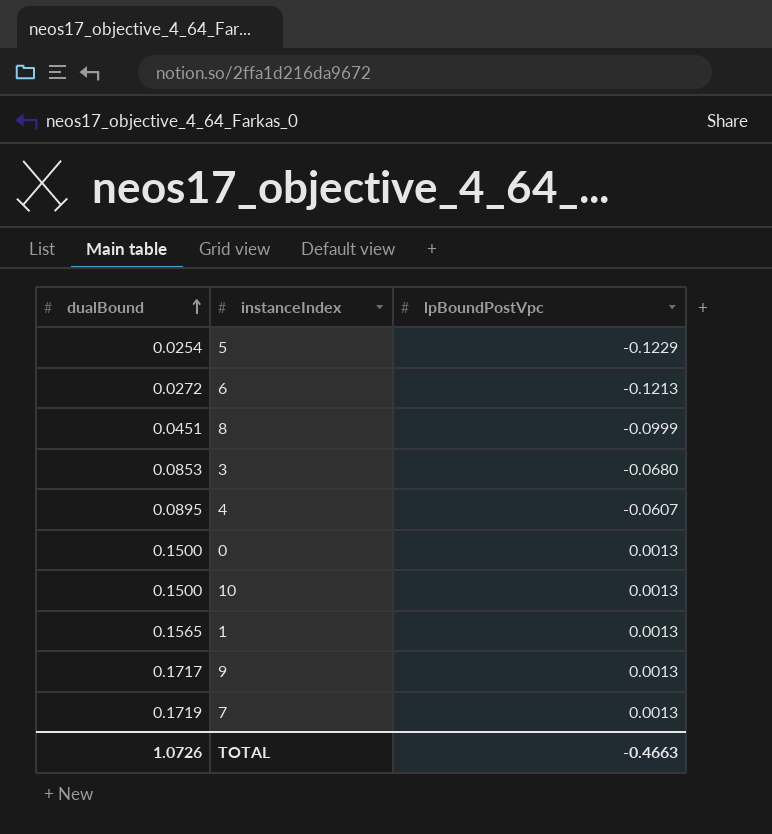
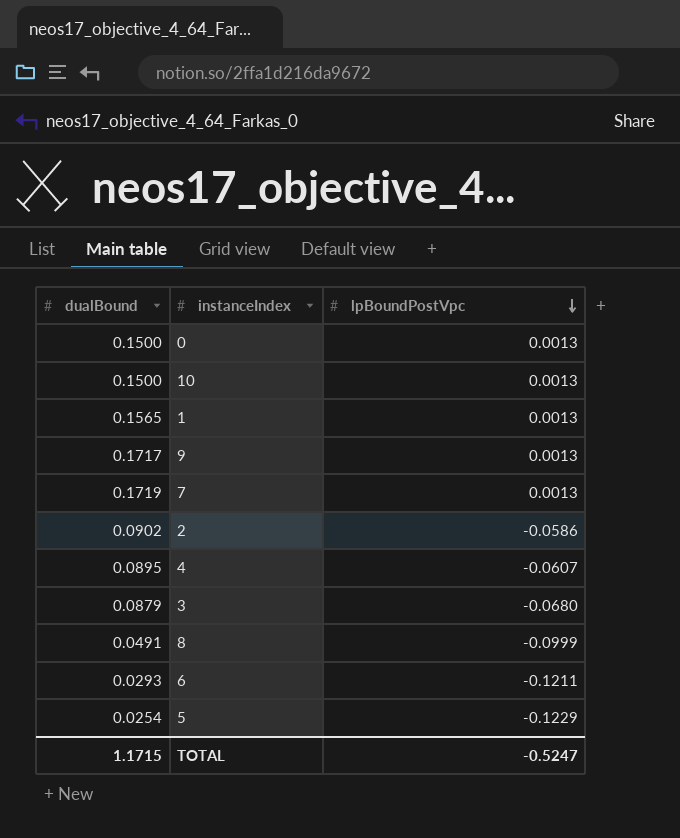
row order: dualBound ascending -> lpBoundPostVpc descending
row 2: none -> 0.0902 | -0.0586
3 | dualBound: 0.0853 -> 0.0879
8 | dualBound: 0.0451 -> 0.0491
6 | dualBound: 0.0272 -> 0.0293
6 | lpBoundPostVpc: -0.1213 -> -0.1211
TOTAL | dualBound: 1.0726 -> 1.1715
TOTAL | lpBoundPostVpc: -0.4663 -> -0.5247

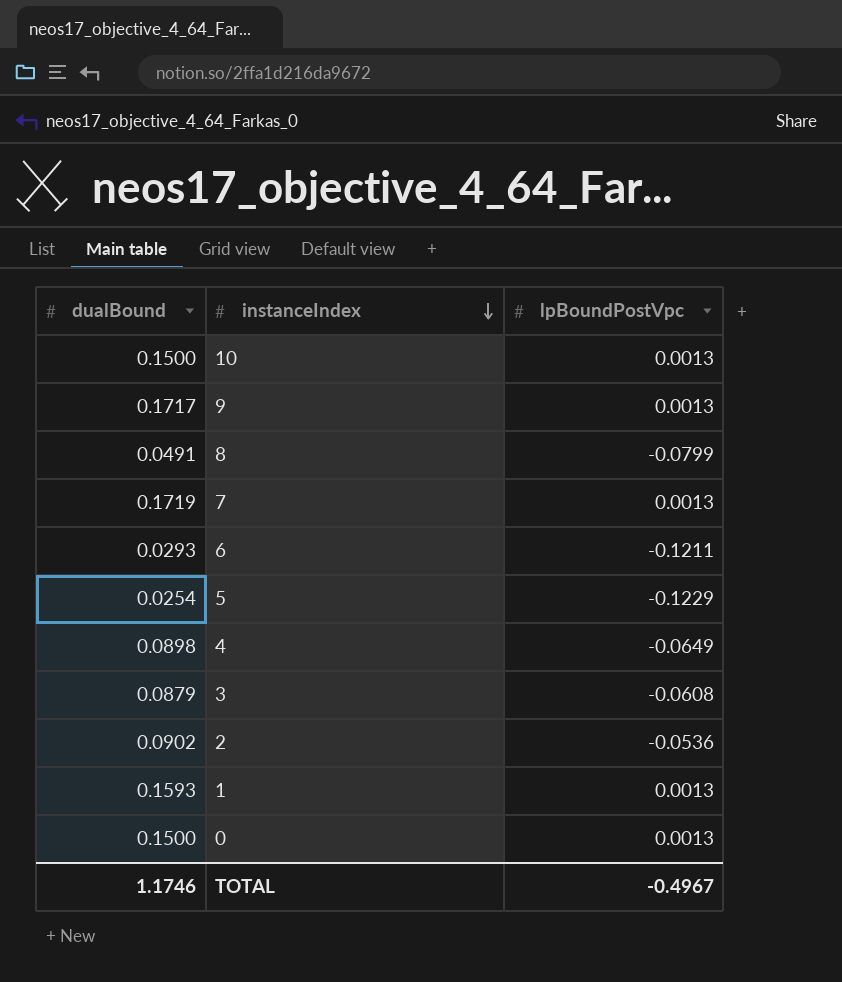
row order: lpBoundPostVpc descending -> instanceIndex descending
8 | lpBoundPostVpc: -0.0999 -> -0.0799
4 | dualBound: 0.0895 -> 0.0898
4 | lpBoundPostVpc: -0.0607 -> -0.0649
3 | lpBoundPostVpc: -0.0680 -> -0.0608
2 | lpBoundPostVpc: -0.0586 -> -0.0536
1 | dualBound: 0.1565 -> 0.1593
TOTAL | dualBound: 1.1715 -> 1.1746
TOTAL | lpBoundPostVpc: -0.5247 -> -0.4967

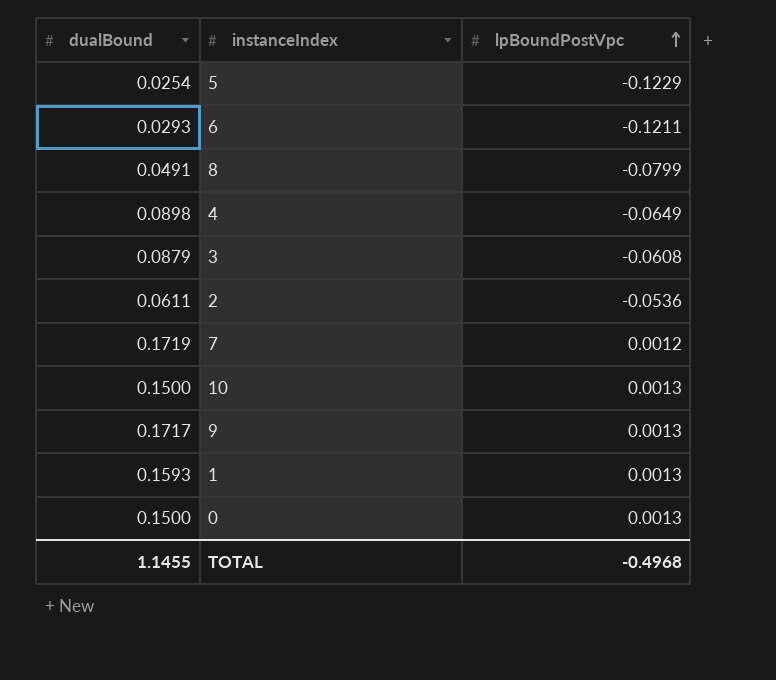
row order: instanceIndex descending -> lpBoundPostVpc ascending
2 | dualBound: 0.0902 -> 0.0611
7 | lpBoundPostVpc: 0.0013 -> 0.0012
TOTAL | dualBound: 1.1746 -> 1.1455
TOTAL | lpBoundPostVpc: -0.4967 -> -0.4968

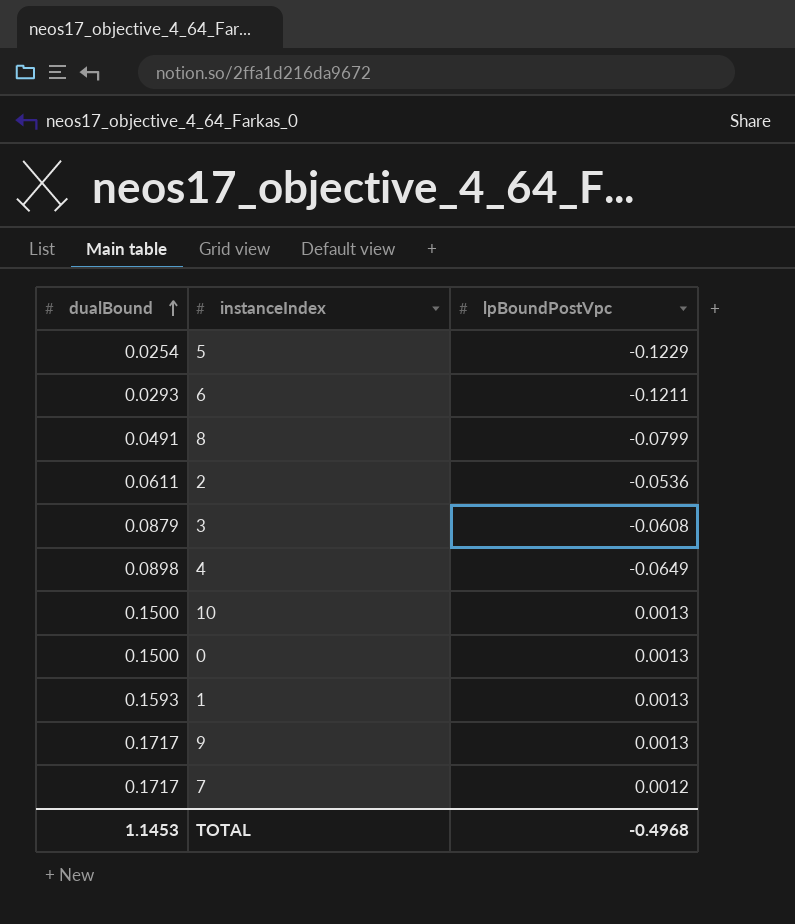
row order: lpBoundPostVpc ascending -> dualBound ascending
7 | dualBound: 0.1719 -> 0.1717
TOTAL | dualBound: 1.1455 -> 1.1453

